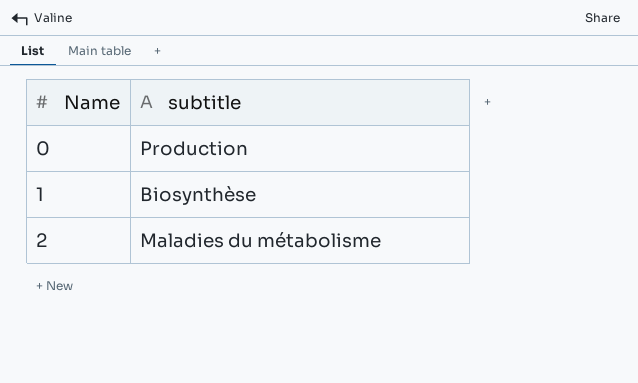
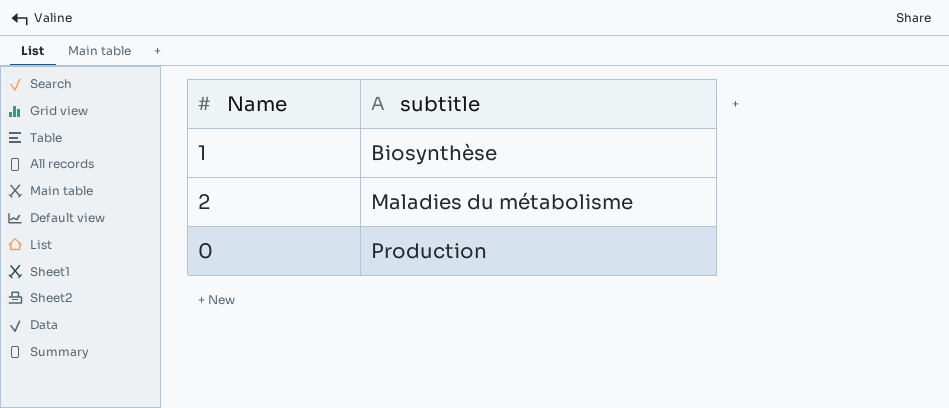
row order: Name ascending -> subtitle ascending

